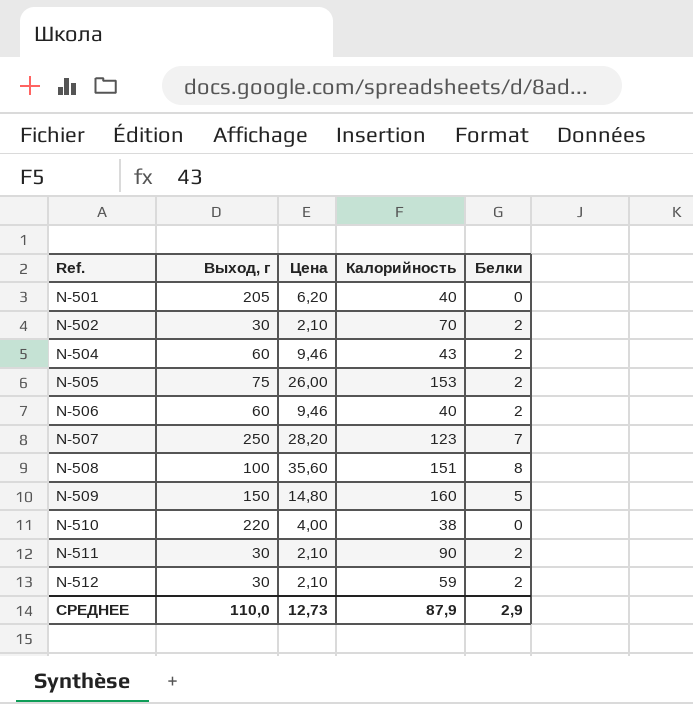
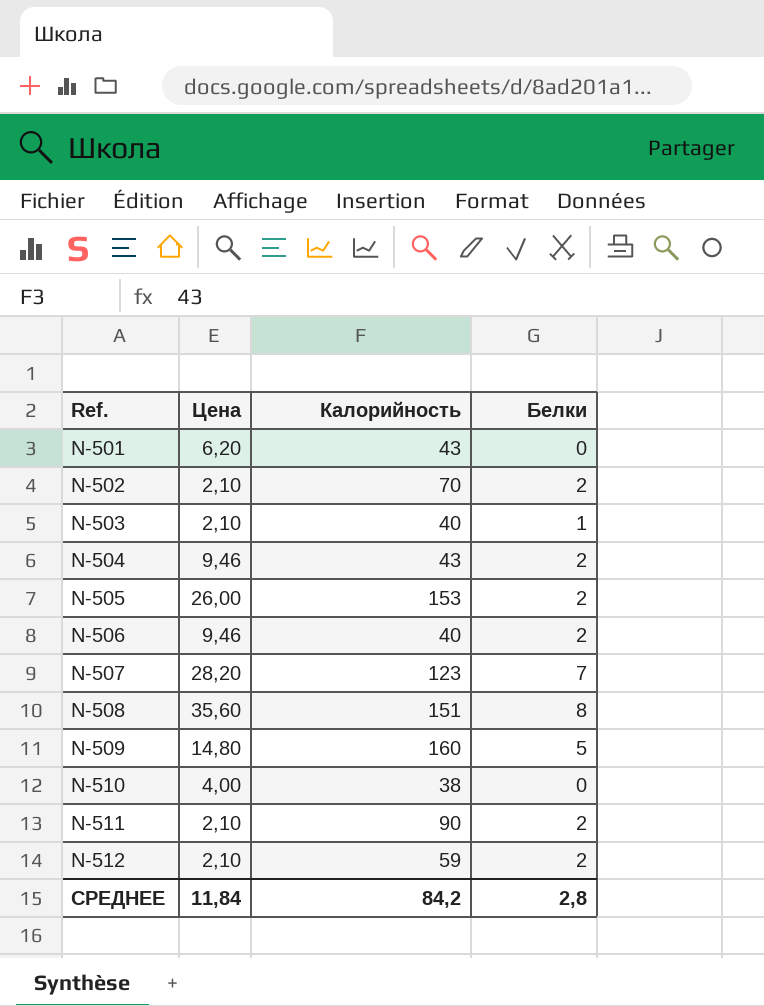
column Выход, г | position: 2 -> none
N-501 | Калорийность: 40 -> 43
row N-503: none -> 2,10 | 40 | 1
СРЕДНЕЕ | Цена: 12,73 -> 11,84
СРЕДНЕЕ | Калорийность: 87,9 -> 84,2
СРЕДНЕЕ | Белки: 2,9 -> 2,8

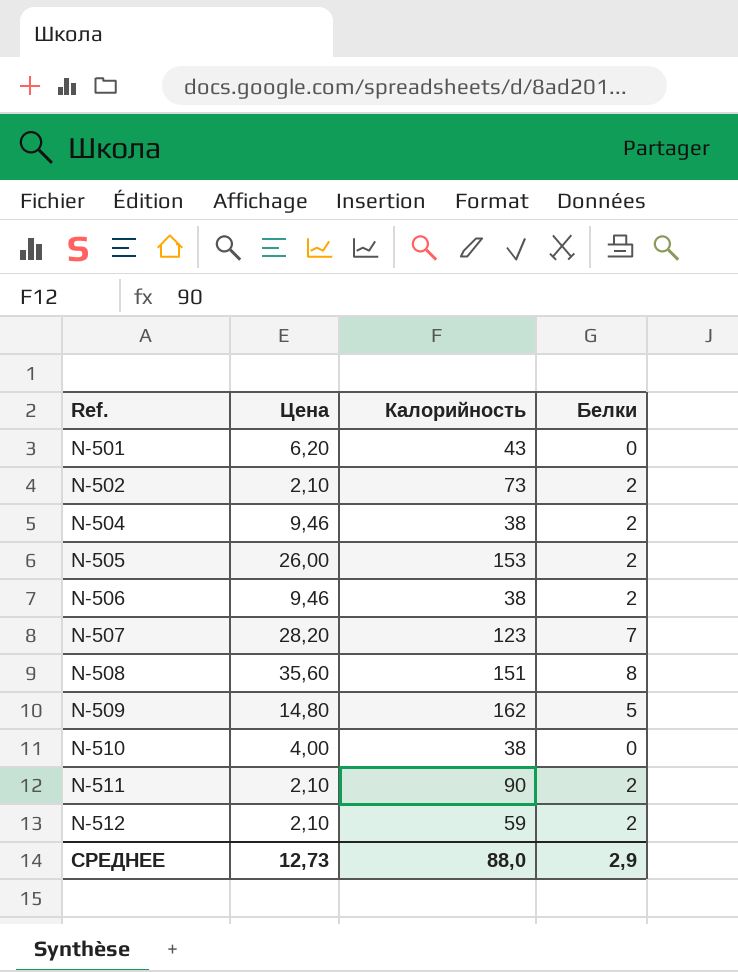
row N-503: 2,10 | 40 | 1 -> none
N-502 | Калорийность: 70 -> 73
N-504 | Калорийность: 43 -> 38
N-506 | Калорийность: 40 -> 38
N-509 | Калорийность: 160 -> 162
СРЕДНЕЕ | Цена: 11,84 -> 12,73
СРЕДНЕЕ | Калорийность: 84,2 -> 88,0
СРЕДНЕЕ | Белки: 2,8 -> 2,9

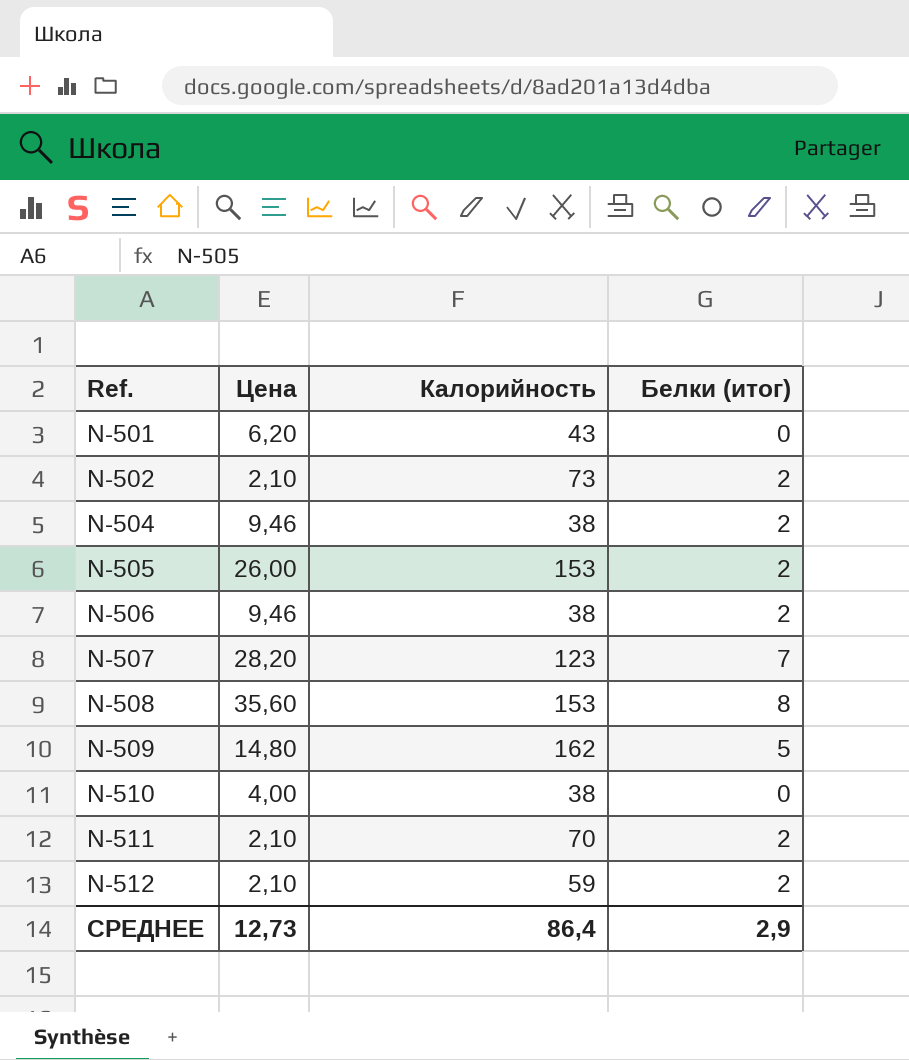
column name: Белки -> Белки (итог)
N-508 | Калорийность: 151 -> 153
N-511 | Калорийность: 90 -> 70
СРЕДНЕЕ | Калорийность: 88,0 -> 86,4

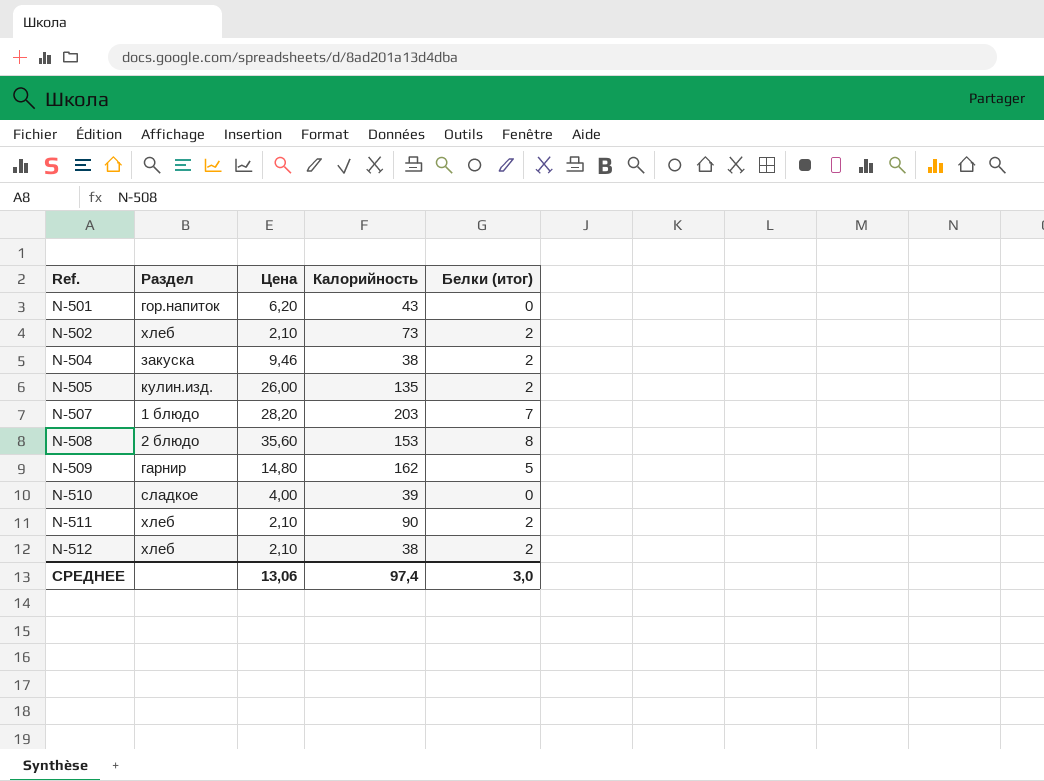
column Раздел | position: none -> 2
row N-506: 9,46 | 38 | 2 -> none
N-505 | Калорийность: 153 -> 135
N-507 | Калорийность: 123 -> 203
N-510 | Калорийность: 38 -> 39
N-511 | Калорийность: 70 -> 90
N-512 | Калорийность: 59 -> 38
СРЕДНЕЕ | Цена: 12,73 -> 13,06
СРЕДНЕЕ | Калорийность: 86,4 -> 97,4
СРЕДНЕЕ | Белки (итог): 2,9 -> 3,0

